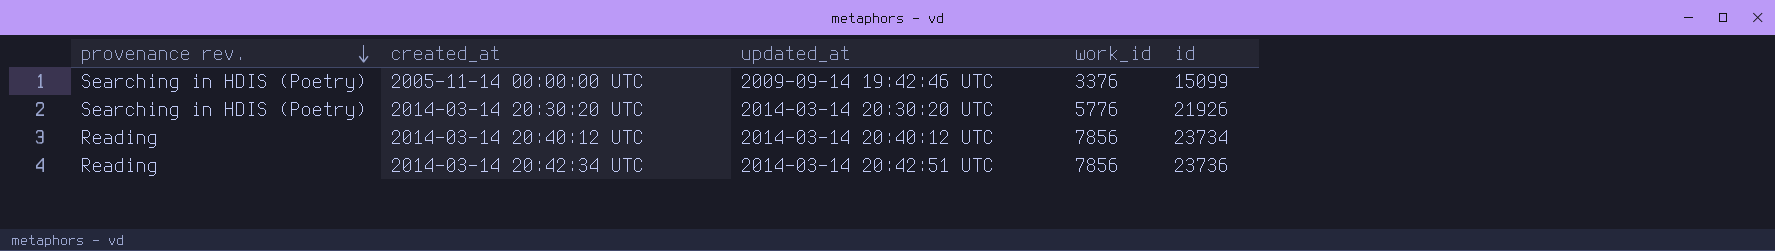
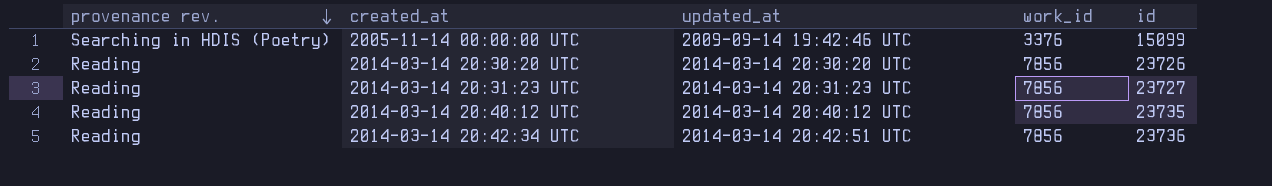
2014-03-14 20:30:20 UTC | provenance rev.: Searching in HDIS (Poetry) -> Reading
2014-03-14 20:30:20 UTC | work_id: 5776 -> 7856
2014-03-14 20:30:20 UTC | id: 21926 -> 23726
row 2014-03-14 20:31:23 UTC: none -> Reading | 2014-03-14 20:31:23 UTC | 7856 | 23727
2014-03-14 20:40:12 UTC | id: 23734 -> 23735

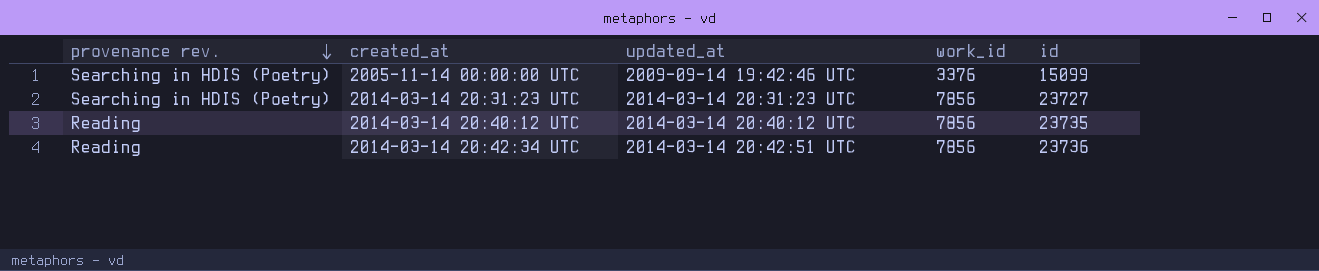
row 2014-03-14 20:30:20 UTC: Reading | 2014-03-14 20:30:20 UTC | 7856 | 23726 -> none
2014-03-14 20:31:23 UTC | provenance rev.: Reading -> Searching in HDIS (Poetry)

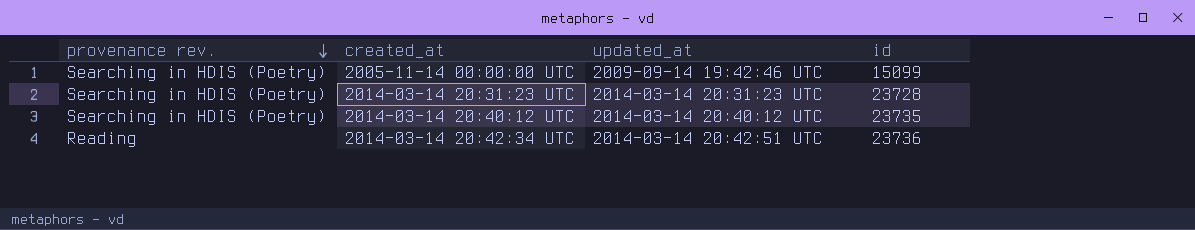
column work_id | position: 4 -> none
2014-03-14 20:31:23 UTC | id: 23727 -> 23728
2014-03-14 20:40:12 UTC | provenance rev.: Reading -> Searching in HDIS (Poetry)

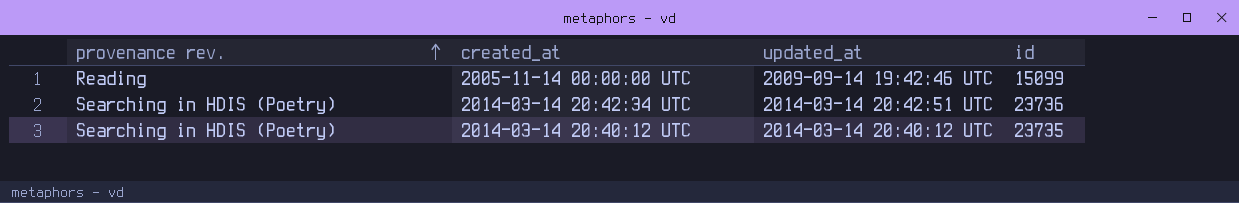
row order: provenance rev. descending -> provenance rev. ascending
row 2014-03-14 20:31:23 UTC: Searching in HDIS (Poetry) | 2014-03-14 20:31:23 UTC | 23728 -> none
2005-11-14 00:00:00 UTC | provenance rev.: Searching in HDIS (Poetry) -> Reading
2014-03-14 20:42:34 UTC | provenance rev.: Reading -> Searching in HDIS (Poetry)

